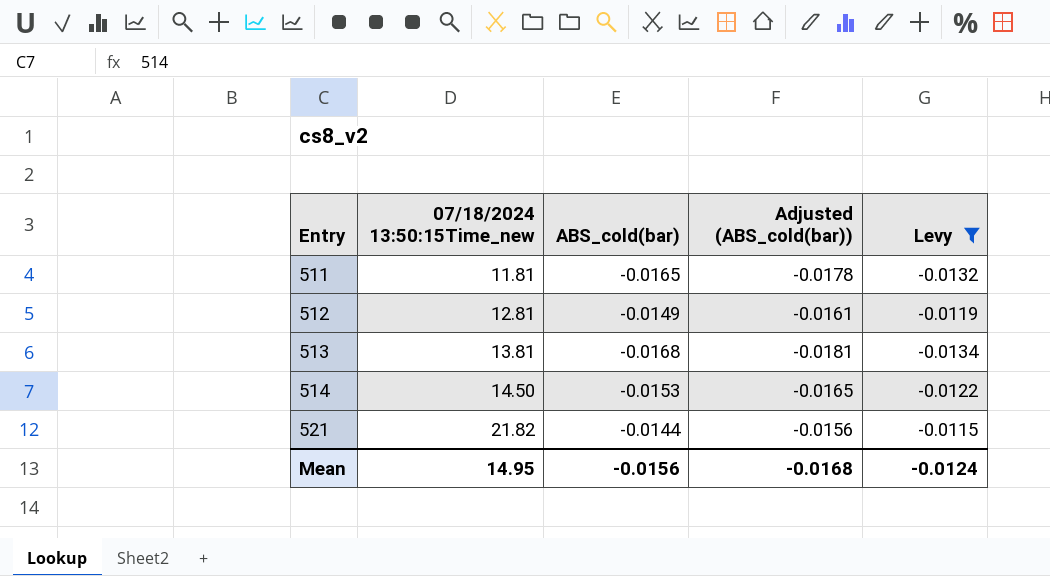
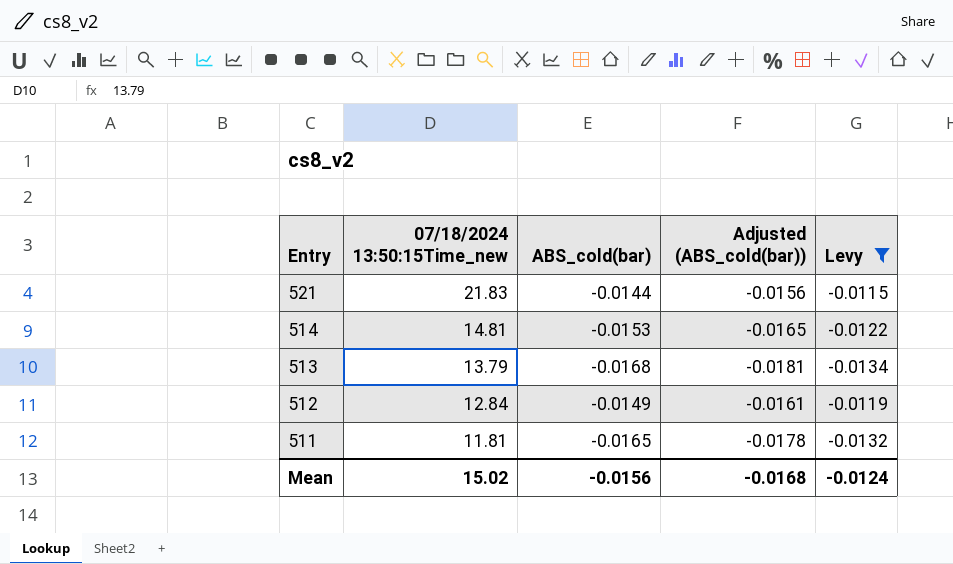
row order: Entry ascending -> Entry descending
521 | 07/18/2024 13:50:15Time_new: 21.82 -> 21.83
514 | 07/18/2024 13:50:15Time_new: 14.50 -> 14.81
513 | 07/18/2024 13:50:15Time_new: 13.81 -> 13.79
512 | 07/18/2024 13:50:15Time_new: 12.81 -> 12.84
Mean | 07/18/2024 13:50:15Time_new: 14.95 -> 15.02

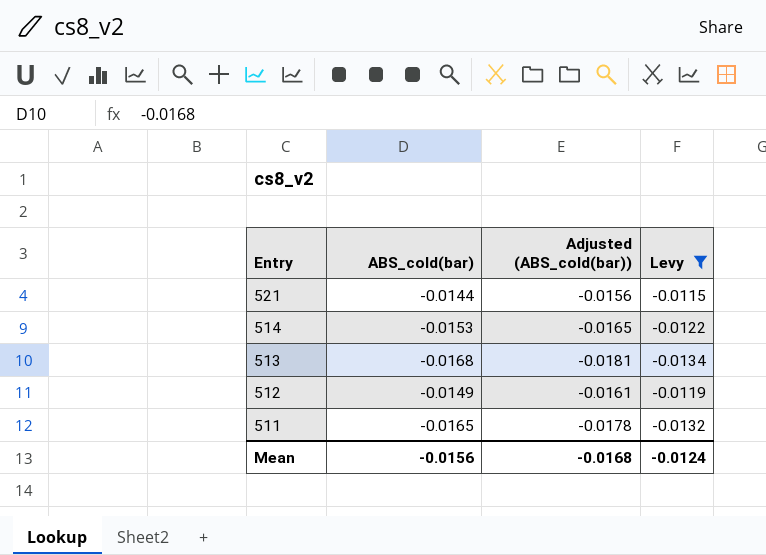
column 07/18/2024 13:50:15Time_new | position: 2 -> none

